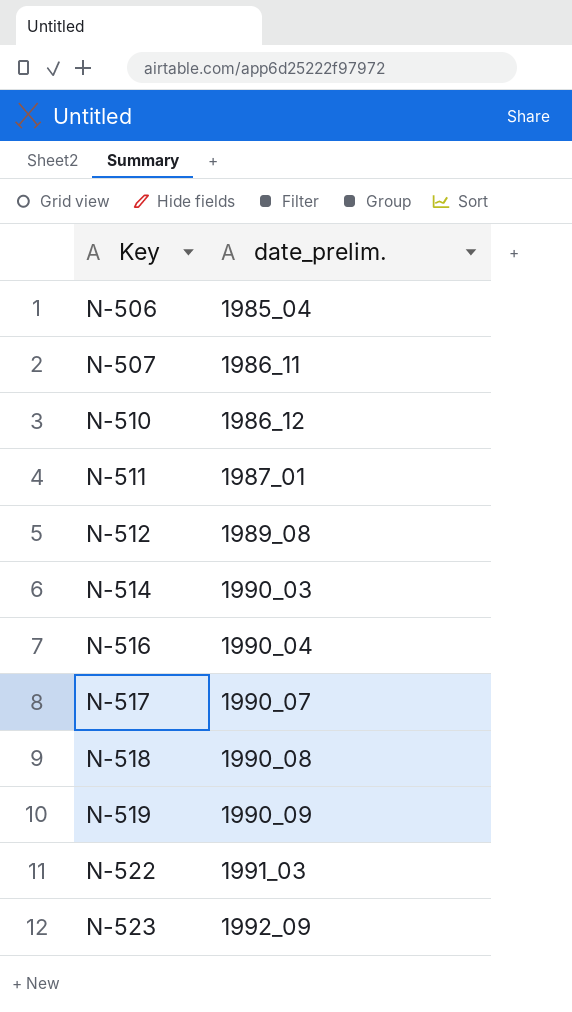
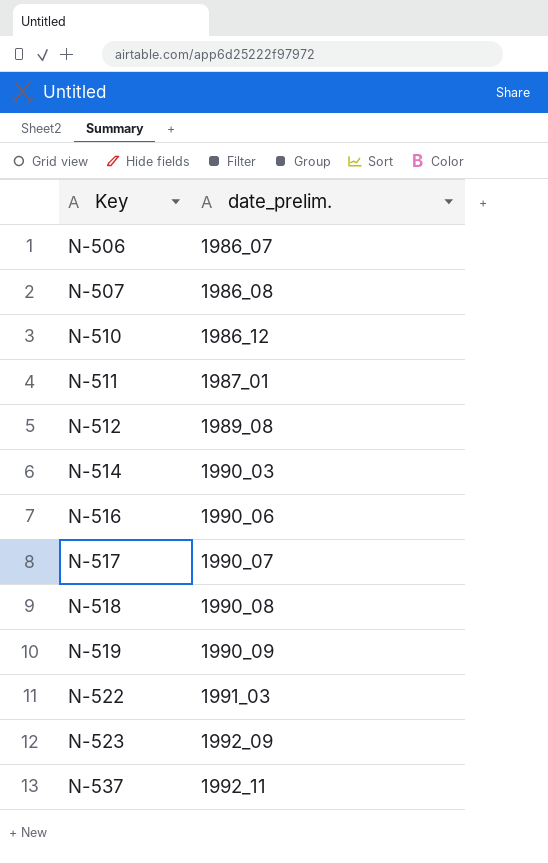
N-506 | date_prelim.: 1985_04 -> 1986_07
N-507 | date_prelim.: 1986_11 -> 1986_08
N-516 | date_prelim.: 1990_04 -> 1990_06
row N-537: none -> 1992_11

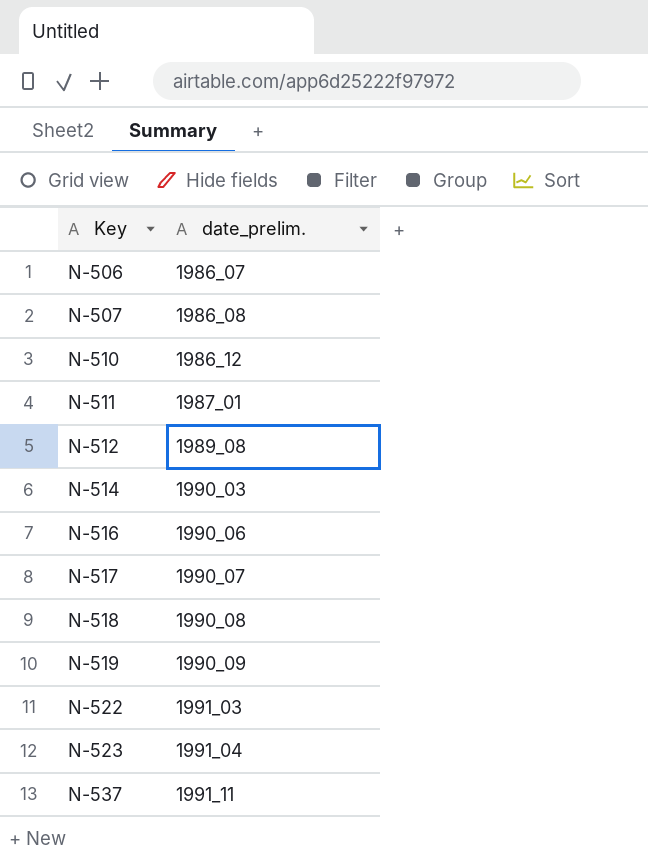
N-523 | date_prelim.: 1992_09 -> 1991_04
N-537 | date_prelim.: 1992_11 -> 1991_11

